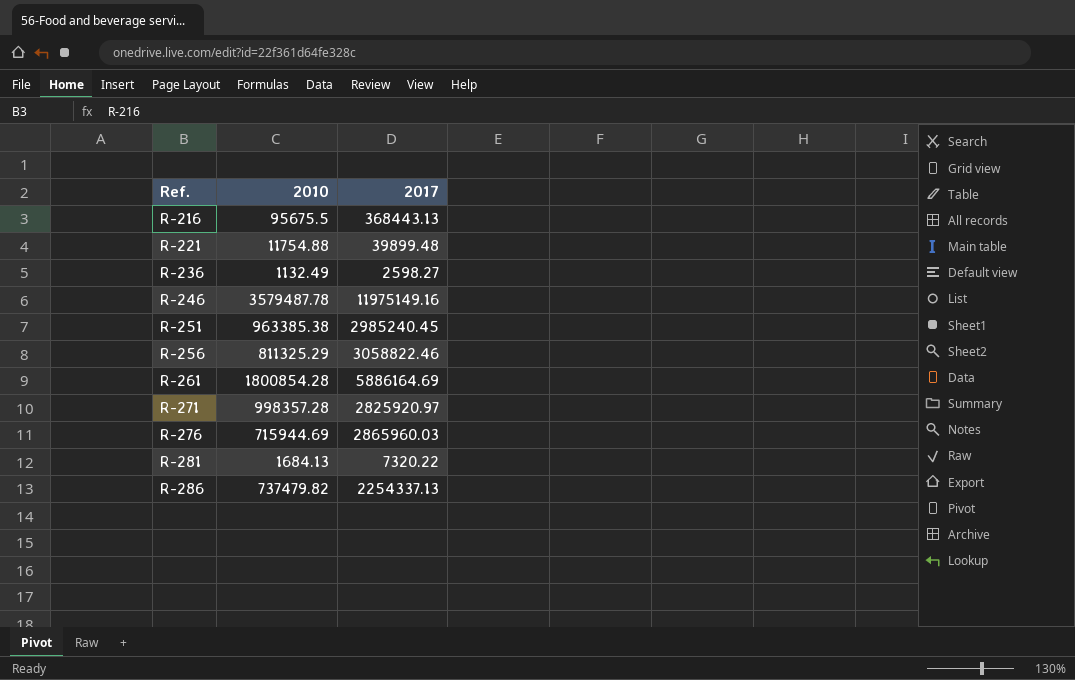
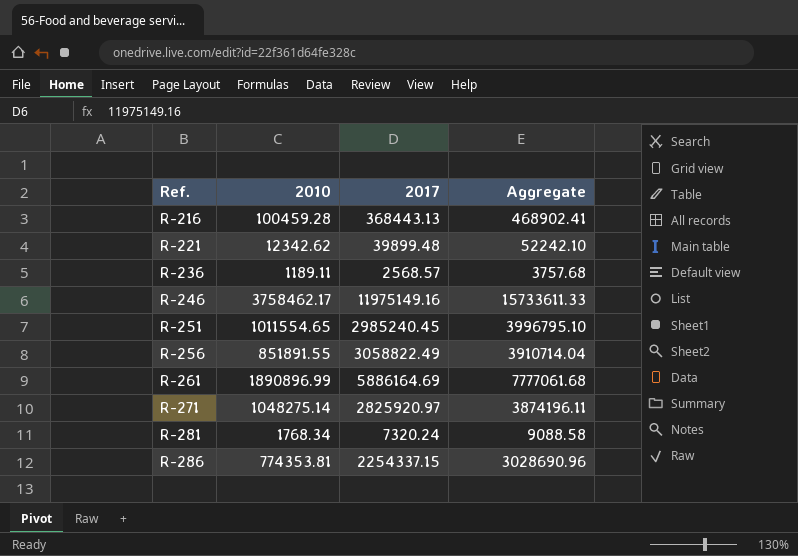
column Aggregate | formula: none -> [2010] + [2017]
row R-276: 715944.69 | 2865960.03 -> none
R-216 | 2010: 95675.5 -> 100459.28
R-221 | 2010: 11754.88 -> 12342.62
R-236 | 2010: 1132.49 -> 1189.11
R-236 | 2017: 2598.27 -> 2568.57
R-246 | 2010: 3579487.78 -> 3758462.17
R-251 | 2010: 963385.38 -> 1011554.65
R-256 | 2010: 811325.29 -> 851891.55
R-256 | 2017: 3058822.46 -> 3058822.49
R-261 | 2010: 1800854.28 -> 1890896.99
R-271 | 2010: 998357.28 -> 1048275.14
R-281 | 2010: 1684.13 -> 1768.34
R-281 | 2017: 7320.22 -> 7320.24
R-286 | 2010: 737479.82 -> 774353.81
R-286 | 2017: 2254337.13 -> 2254337.15

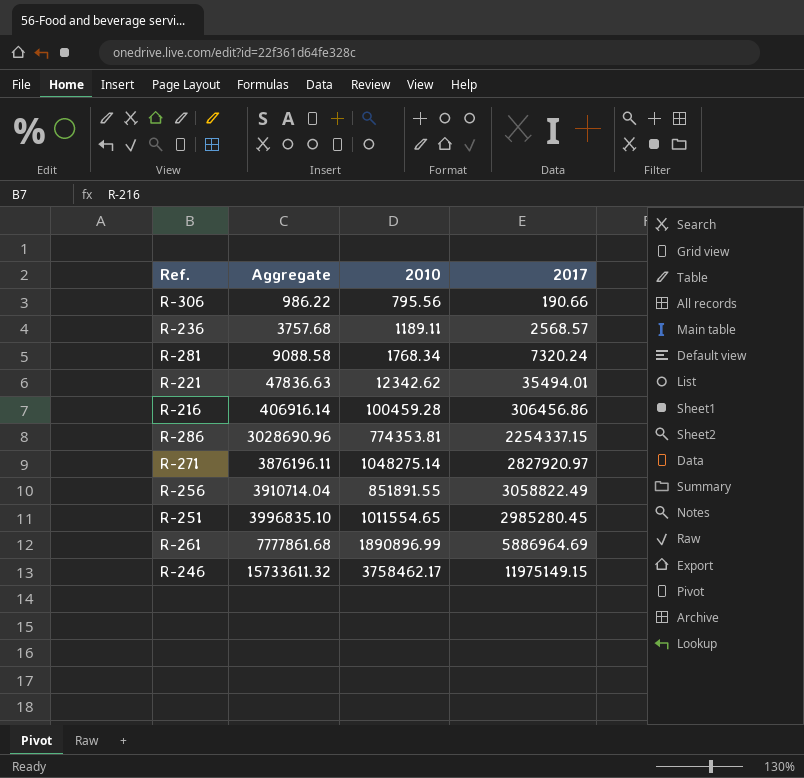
row order: Ref. ascending -> Aggregate ascending
column Aggregate | position: 4 -> 2
row R-306: none -> 986.22 | 795.56 | 190.66
R-221 | Aggregate: 52242.10 -> 47836.63
R-221 | 2017: 39899.48 -> 35494.01
R-216 | Aggregate: 468902.41 -> 406916.14
R-216 | 2017: 368443.13 -> 306456.86
R-271 | Aggregate: 3874196.11 -> 3876196.11
R-271 | 2017: 2825920.97 -> 2827920.97
R-251 | Aggregate: 3996795.10 -> 3996835.10
R-251 | 2017: 2985240.45 -> 2985280.45
R-261 | Aggregate: 7777061.68 -> 7777861.68
R-261 | 2017: 5886164.69 -> 5886964.69
R-246 | Aggregate: 15733611.33 -> 15733611.32
R-246 | 2017: 11975149.16 -> 11975149.15

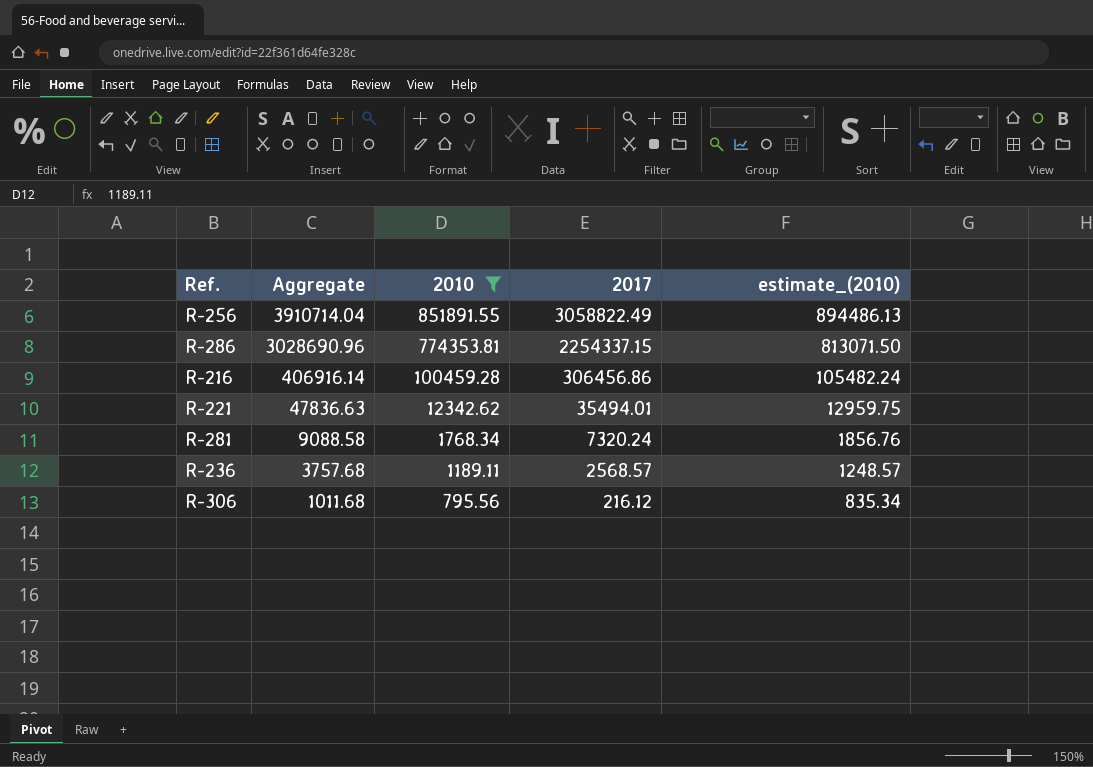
filter: none -> 2010 <= 851891.55
row order: Aggregate ascending -> Aggregate descending
column estimate_(2010) | formula: none -> [2010] * 1.05
R-306 | Aggregate: 986.22 -> 1011.68
R-306 | 2017: 190.66 -> 216.12

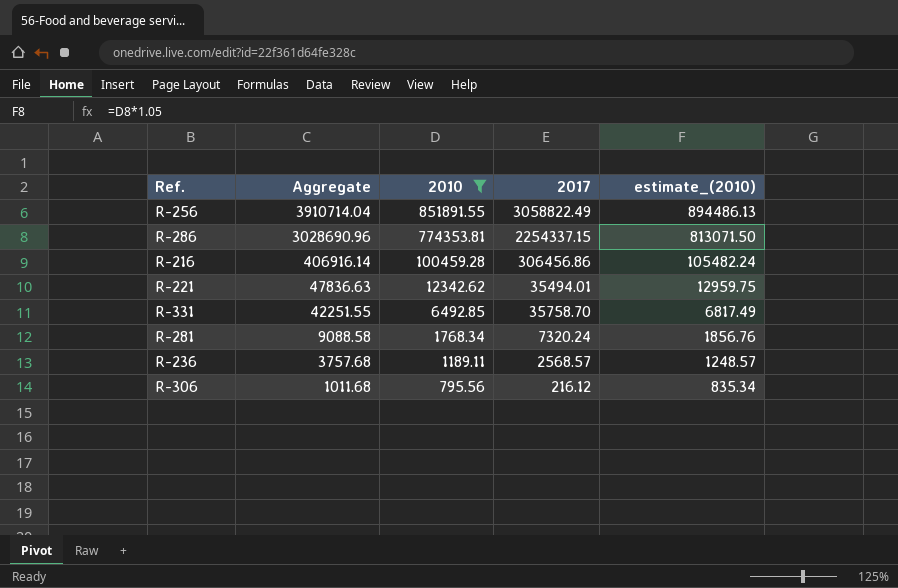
row R-331: none -> 42251.55 | 6492.85 | 35758.70 | 6817.49

